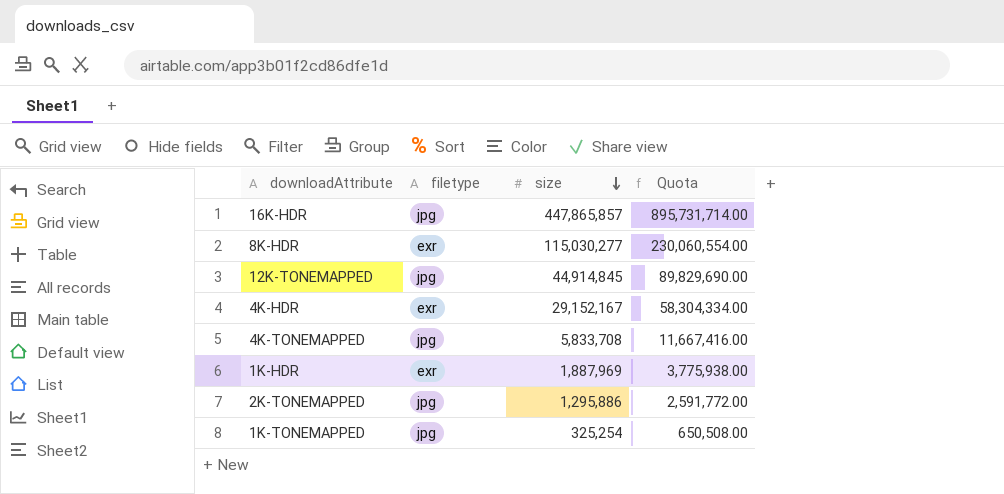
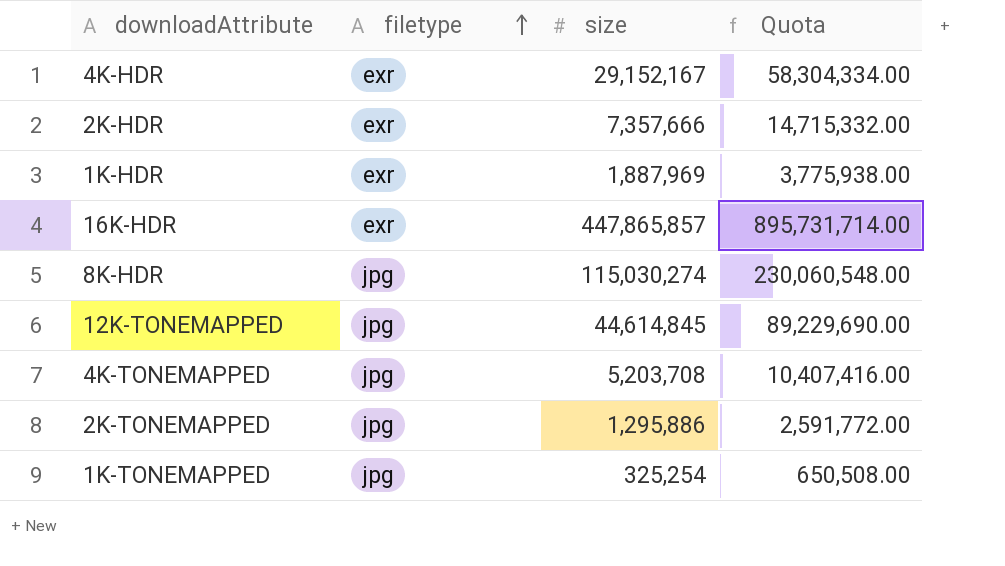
row order: size descending -> filetype ascending
row 2K-HDR: none -> exr | 7,357,666 | 14,715,332.00
16K-HDR | filetype: jpg -> exr
8K-HDR | filetype: exr -> jpg
8K-HDR | size: 115,030,277 -> 115,030,274
8K-HDR | Quota: 230,060,554.00 -> 230,060,548.00
12K-TONEMAPPED | size: 44,914,845 -> 44,614,845
12K-TONEMAPPED | Quota: 89,829,690.00 -> 89,229,690.00
4K-TONEMAPPED | size: 5,833,708 -> 5,203,708
4K-TONEMAPPED | Quota: 11,667,416.00 -> 10,407,416.00

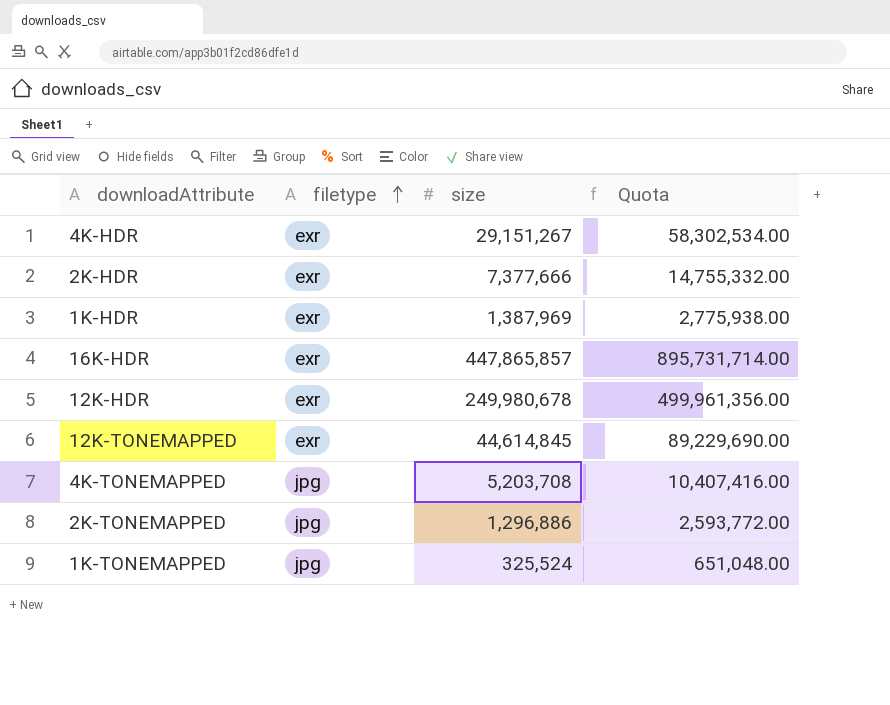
row 8K-HDR: jpg | 115,030,274 | 230,060,548.00 -> none
4K-HDR | size: 29,152,167 -> 29,151,267
4K-HDR | Quota: 58,304,334.00 -> 58,302,534.00
2K-HDR | size: 7,357,666 -> 7,377,666
2K-HDR | Quota: 14,715,332.00 -> 14,755,332.00
1K-HDR | size: 1,887,969 -> 1,387,969
1K-HDR | Quota: 3,775,938.00 -> 2,775,938.00
row 12K-HDR: none -> exr | 249,980,678 | 499,961,356.00
12K-TONEMAPPED | filetype: jpg -> exr
2K-TONEMAPPED | size: 1,295,886 -> 1,296,886
2K-TONEMAPPED | Quota: 2,591,772.00 -> 2,593,772.00
1K-TONEMAPPED | size: 325,254 -> 325,524
1K-TONEMAPPED | Quota: 650,508.00 -> 651,048.00

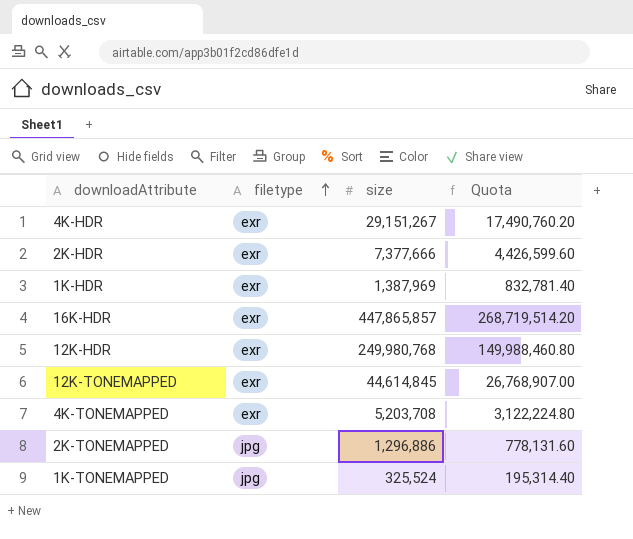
column Quota | formula: [size] * 2 -> [size] * 0.6
12K-HDR | size: 249,980,678 -> 249,980,768
4K-TONEMAPPED | filetype: jpg -> exr

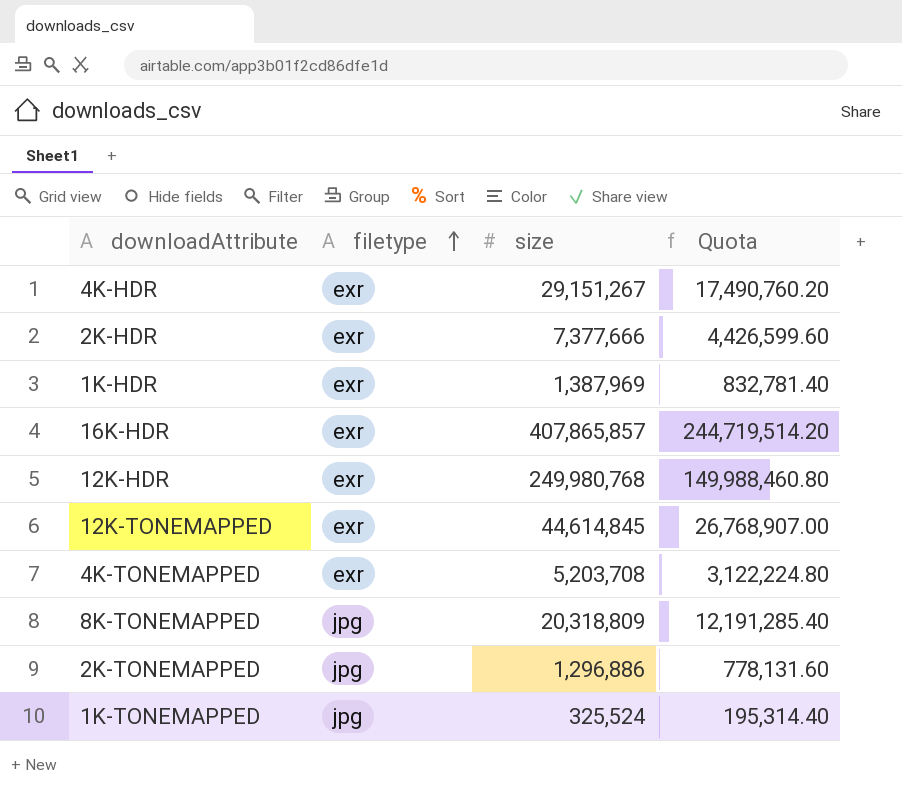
16K-HDR | size: 447,865,857 -> 407,865,857
16K-HDR | Quota: 268,719,514.20 -> 244,719,514.20
row 8K-TONEMAPPED: none -> jpg | 20,318,809 | 12,191,285.40

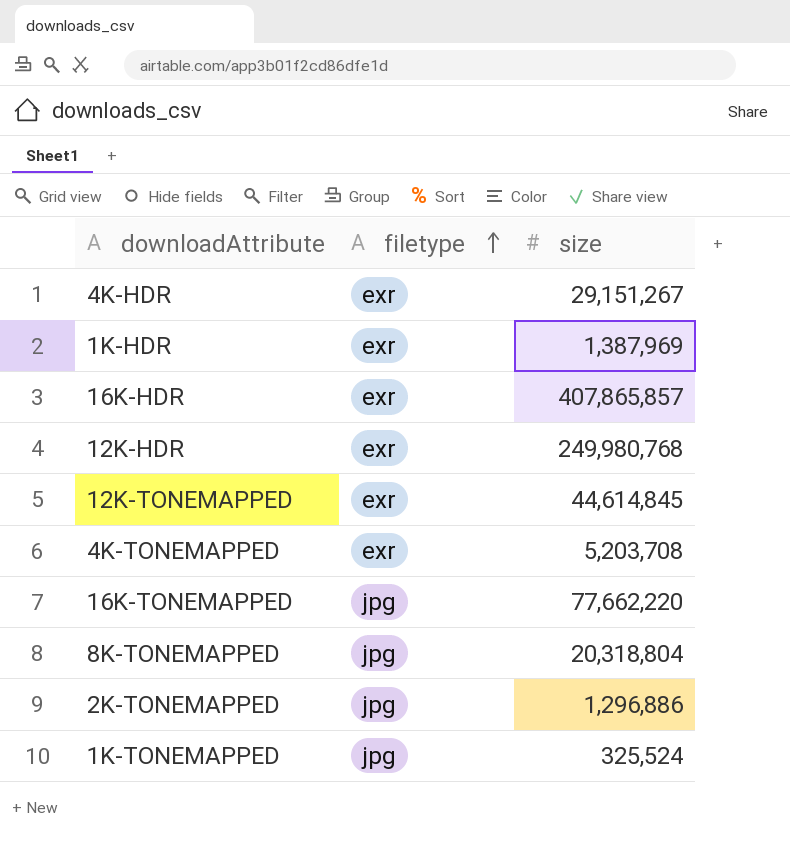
column Quota | formula: [size] * 0.6 -> none
row 2K-HDR: exr | 7,377,666 | 4,426,599.60 -> none
row 16K-TONEMAPPED: none -> jpg | 77,662,220
8K-TONEMAPPED | size: 20,318,809 -> 20,318,804

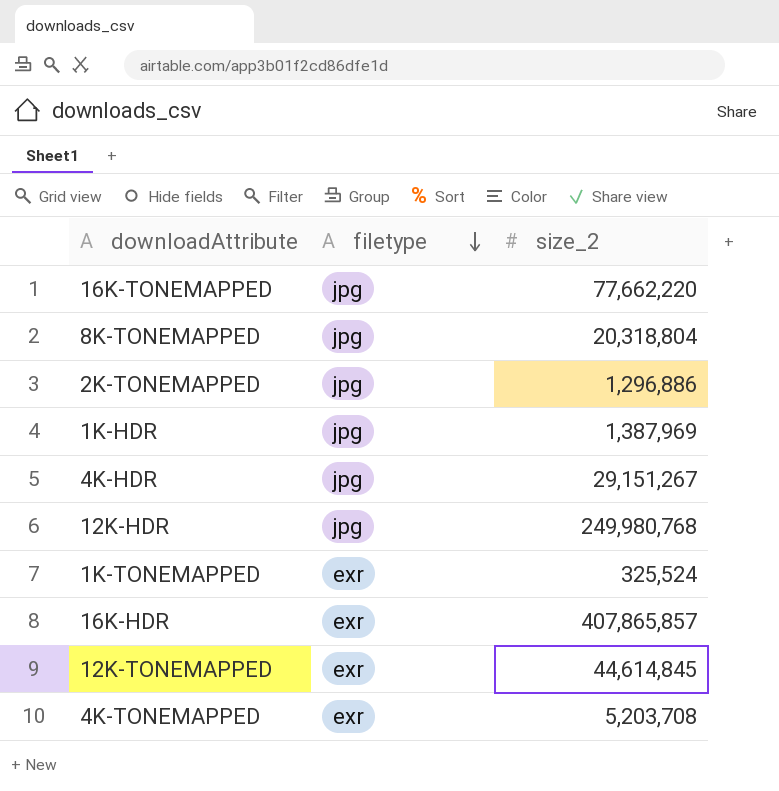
row order: filetype ascending -> filetype descending
column name: size -> size_2
1K-HDR | filetype: exr -> jpg
4K-HDR | filetype: exr -> jpg
12K-HDR | filetype: exr -> jpg
1K-TONEMAPPED | filetype: jpg -> exr

